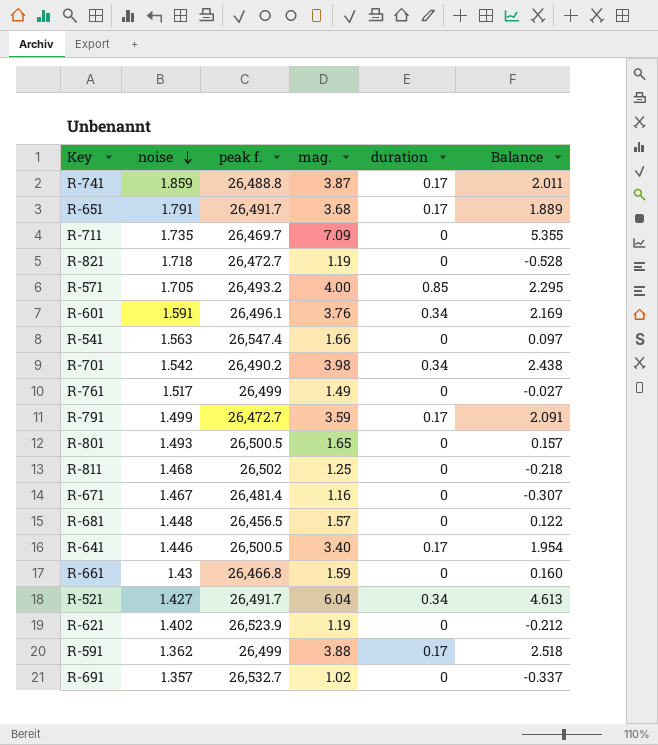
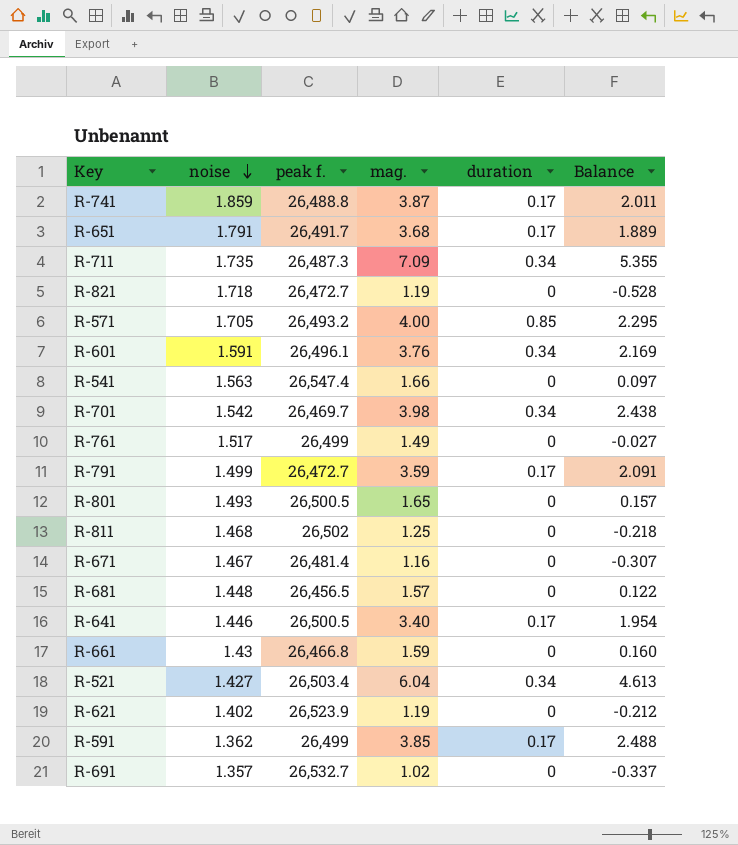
R-711 | peak f.: 26,469.7 -> 26,487.3
R-711 | duration: 0 -> 0.34
R-701 | peak f.: 26,490.2 -> 26,469.7
R-521 | peak f.: 26,491.7 -> 26,503.4
R-591 | mag.: 3.88 -> 3.85
R-591 | Balance: 2.518 -> 2.488

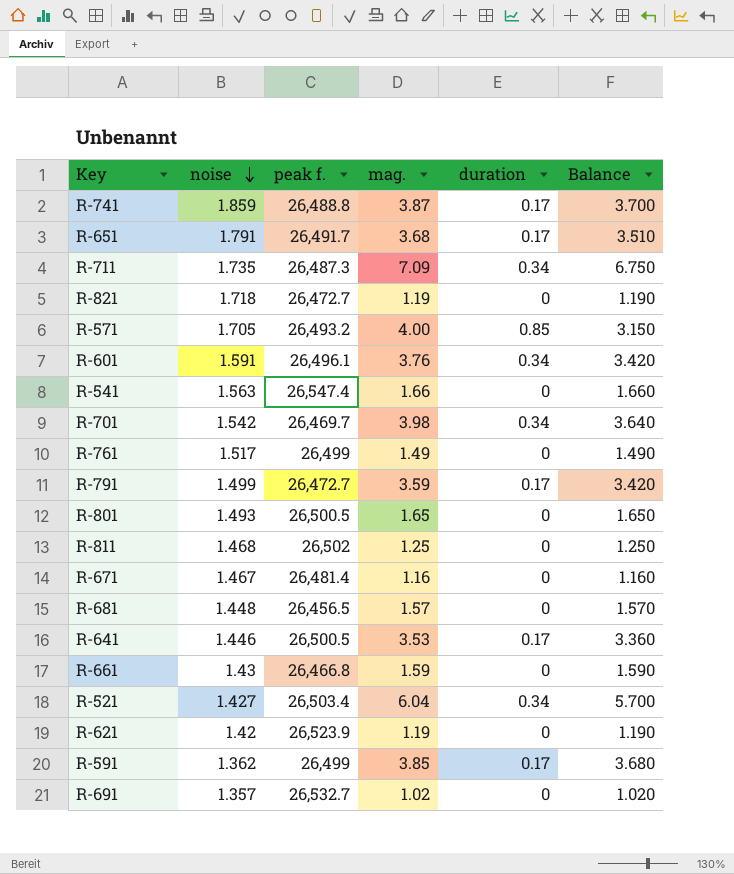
column Balance | formula: [mag.] - [noise] -> [mag.] - [duration]
R-641 | mag.: 3.40 -> 3.53
R-621 | noise: 1.402 -> 1.42

